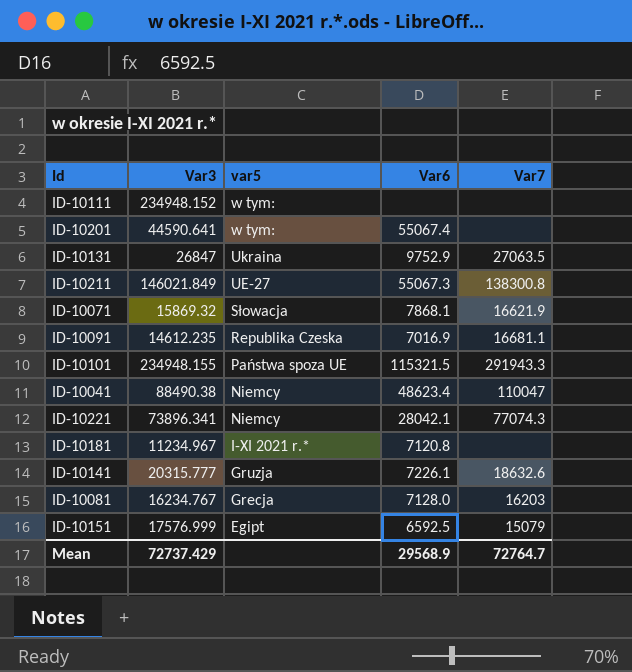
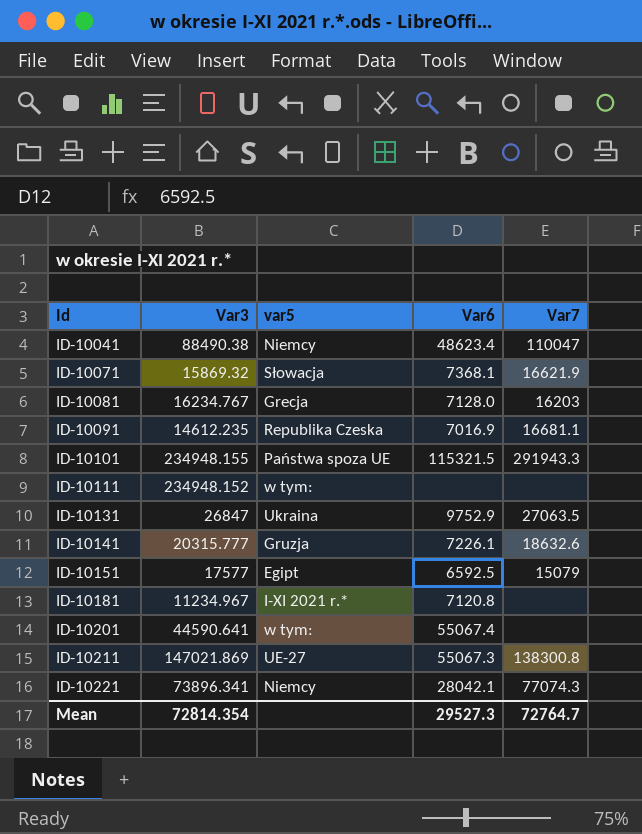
row order: var5 descending -> Id ascending
ID-10071 | Var6: 7868.1 -> 7368.1
ID-10151 | Var3: 17576.999 -> 17577
ID-10211 | Var3: 146021.849 -> 147021.869
Mean | Var3: 72737.429 -> 72814.354
Mean | Var6: 29568.9 -> 29527.3

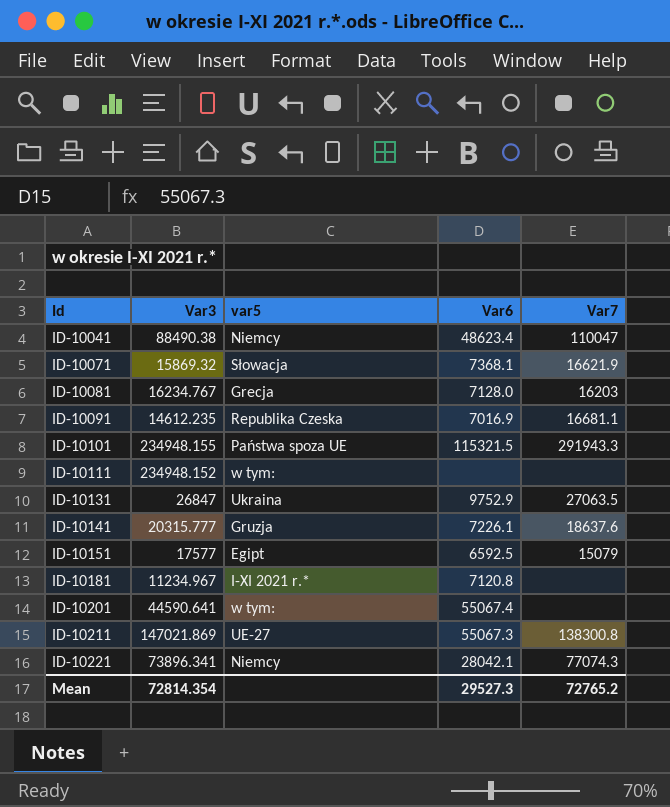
ID-10141 | Var7: 18632.6 -> 18637.6
Mean | Var7: 72764.7 -> 72765.2

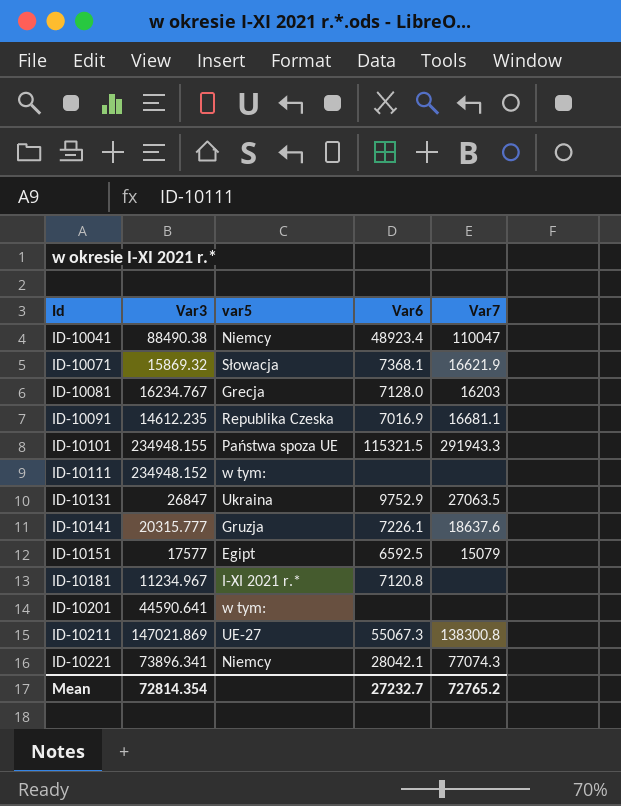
ID-10041 | Var6: 48623.4 -> 48923.4
ID-10201 | Var6: 55067.4 -> none
Mean | Var6: 29527.3 -> 27232.7

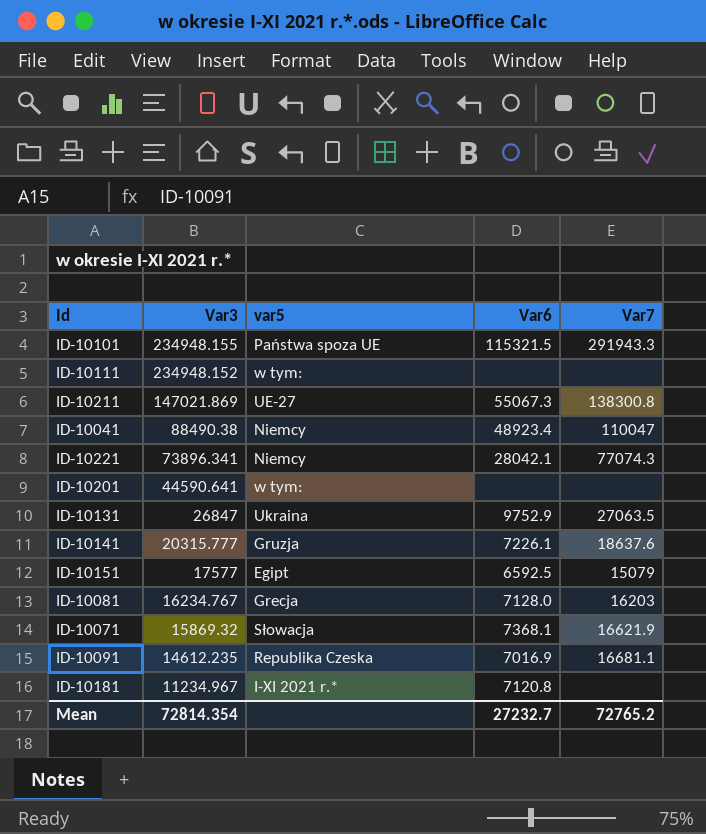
row order: Id ascending -> Var3 descending

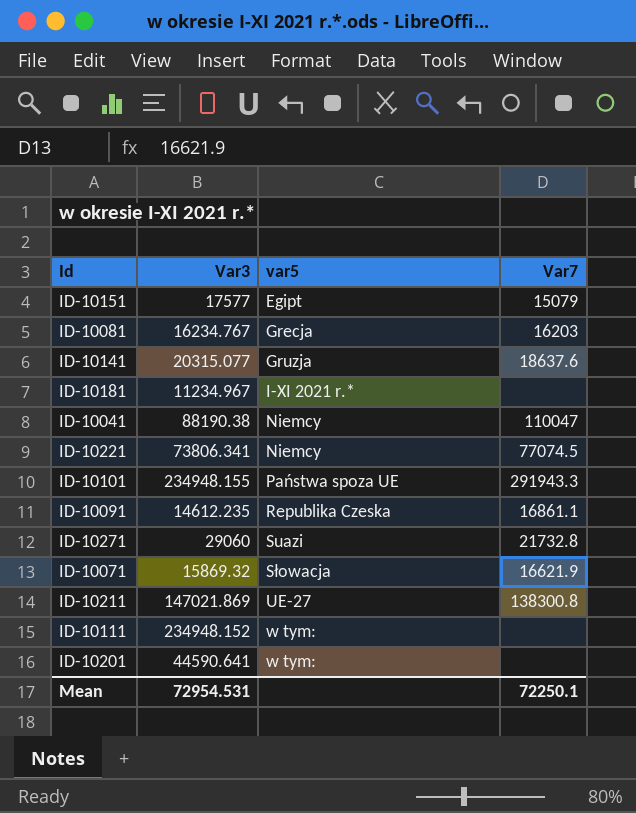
row order: Var3 descending -> var5 ascending
column Var6 | position: 4 -> none
row ID-10131: 26847 | Ukraina | 9752.9 | 27063.5 -> none
ID-10141 | Var3: 20315.777 -> 20315.077
ID-10041 | Var3: 88490.38 -> 88190.38
ID-10221 | Var3: 73896.341 -> 73806.341
ID-10221 | Var7: 77074.3 -> 77074.5
ID-10091 | Var7: 16681.1 -> 16861.1
row ID-10271: none -> 29060 | Suazi | 21732.8
Mean | Var3: 72814.354 -> 72954.531
Mean | Var7: 72765.2 -> 72250.1

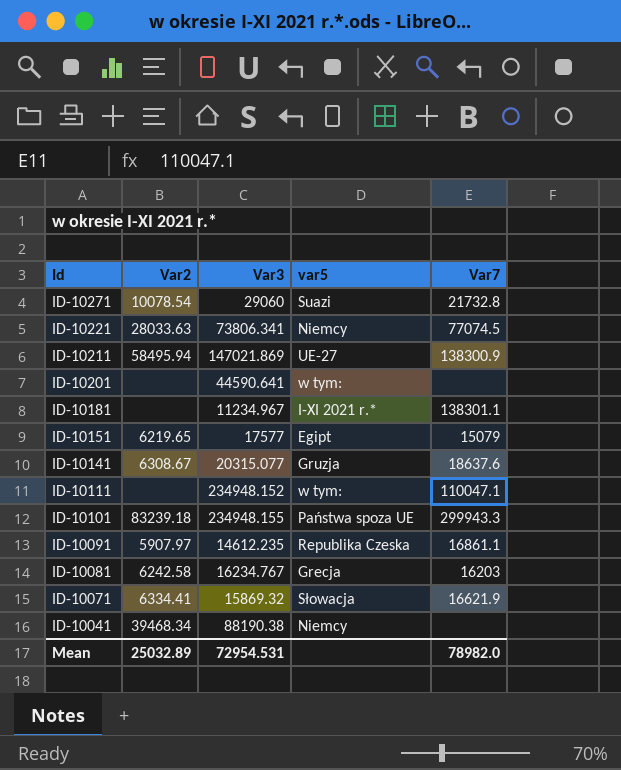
row order: var5 ascending -> Id descending
column Var2 | position: none -> 2
ID-10211 | Var7: 138300.8 -> 138300.9
ID-10181 | Var7: none -> 138301.1
ID-10111 | Var7: none -> 110047.1
ID-10101 | Var7: 291943.3 -> 299943.3
ID-10041 | Var7: 110047 -> none
Mean | Var7: 72250.1 -> 78982.0

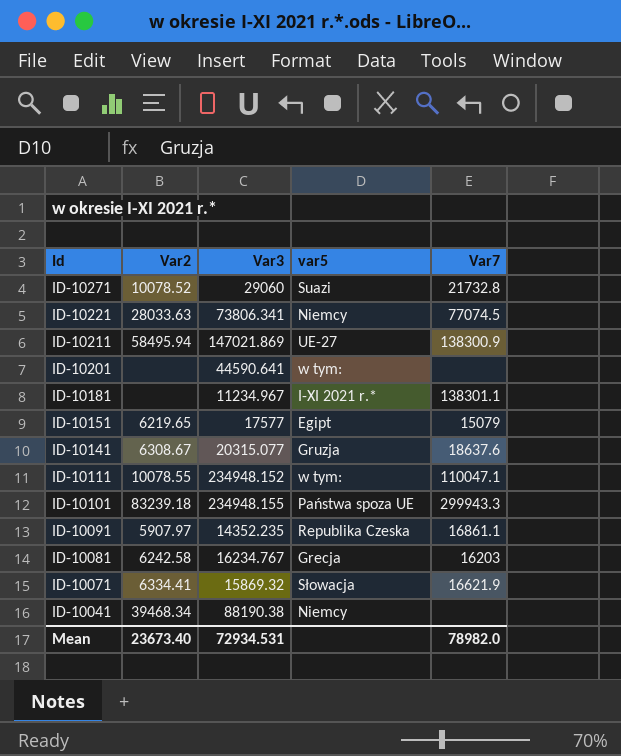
ID-10271 | Var2: 10078.54 -> 10078.52
ID-10111 | Var2: none -> 10078.55
ID-10091 | Var3: 14612.235 -> 14352.235
Mean | Var2: 25032.89 -> 23673.40
Mean | Var3: 72954.531 -> 72934.531

